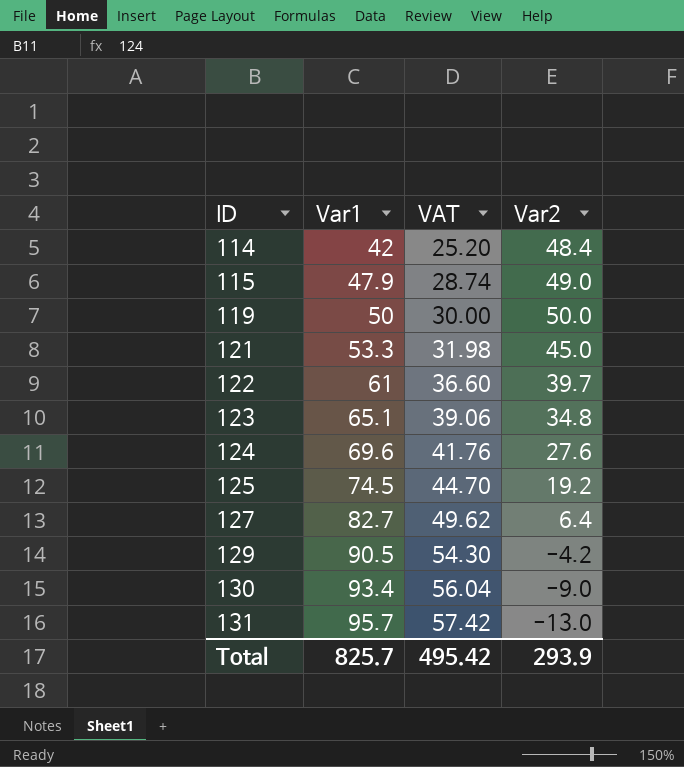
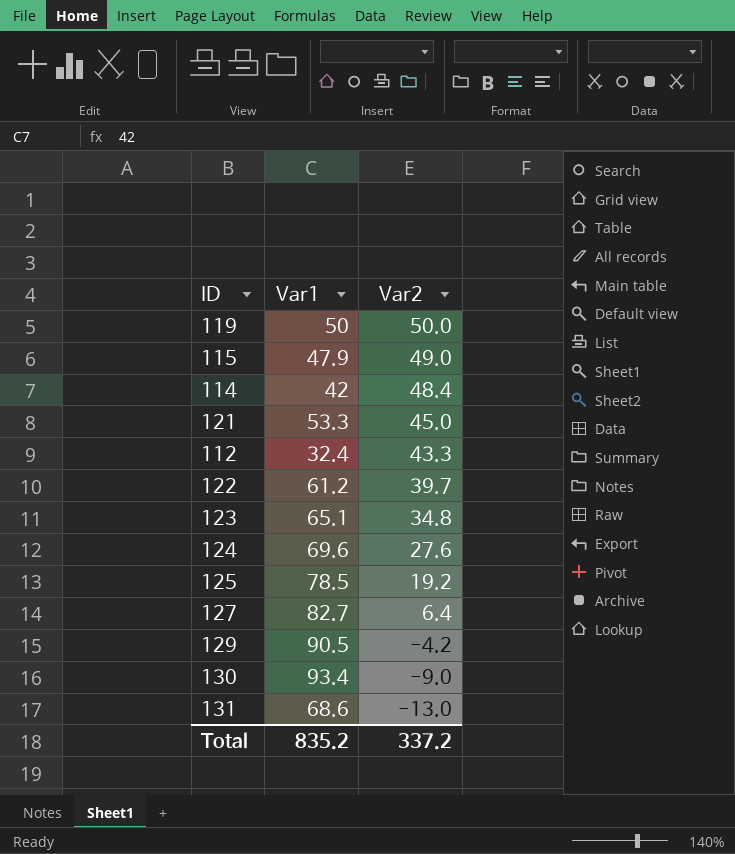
row order: ID ascending -> Var2 descending
column VAT | formula: [Var1] * 0.6 -> none
row 112: none -> 32.4 | 43.3
122 | Var1: 61 -> 61.2
125 | Var1: 74.5 -> 78.5
131 | Var1: 95.7 -> 68.6
Total | Var1: 825.7 -> 835.2
Total | Var2: 293.9 -> 337.2

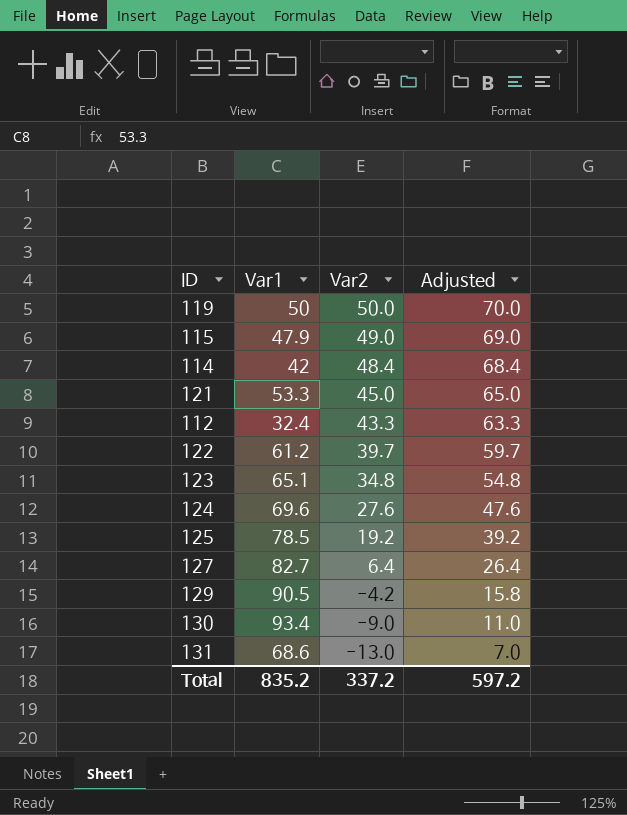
column Adjusted | formula: none -> [Var2] + 20

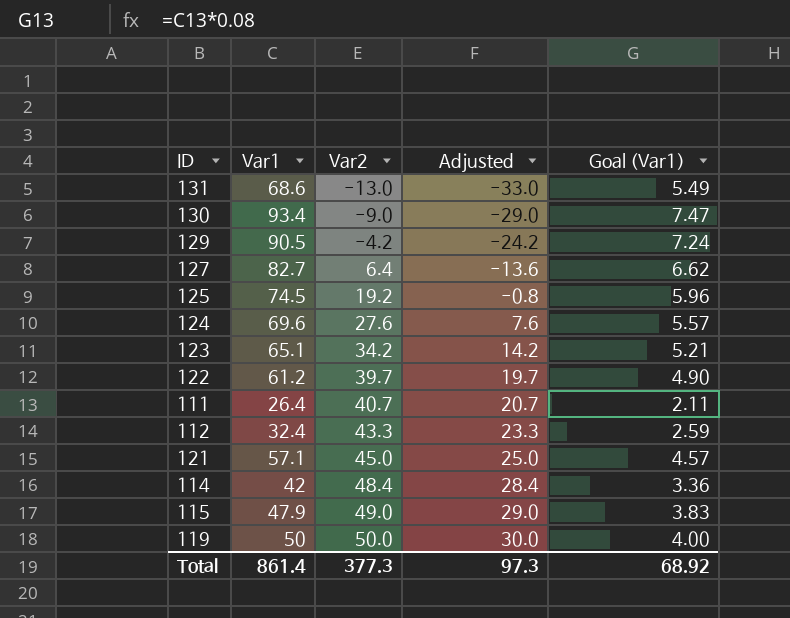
row order: Var2 descending -> Var2 ascending
column Adjusted | formula: [Var2] + 20 -> [Var2] - 20
column Goal (Var1) | formula: none -> [Var1] * 0.08
125 | Var1: 78.5 -> 74.5
123 | Var2: 34.8 -> 34.2
row 111: none -> 26.4 | 40.7 | 20.7 | 2.11
121 | Var1: 53.3 -> 57.1
Total | Var1: 835.2 -> 861.4
Total | Var2: 337.2 -> 377.3
Total | Adjusted: 597.2 -> 97.3

